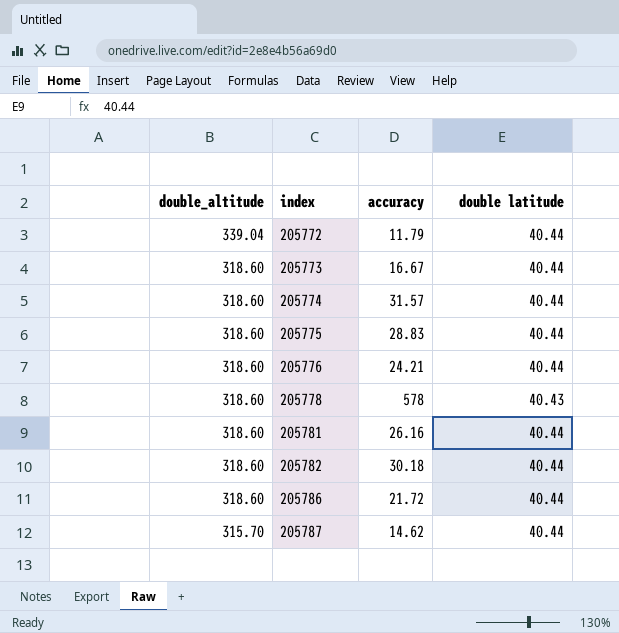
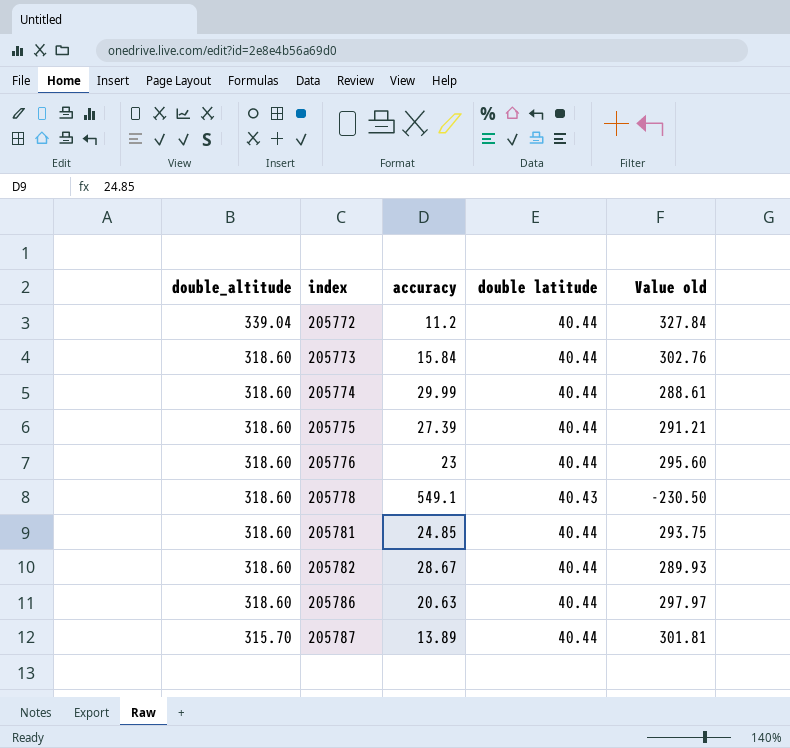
column Value old | formula: none -> [double_altitude] - [accuracy]
205772 | accuracy: 11.79 -> 11.2
205773 | accuracy: 16.67 -> 15.84
205774 | accuracy: 31.57 -> 29.99
205775 | accuracy: 28.83 -> 27.39
205776 | accuracy: 24.21 -> 23
205778 | accuracy: 578 -> 549.1
205781 | accuracy: 26.16 -> 24.85
205782 | accuracy: 30.18 -> 28.67
205786 | accuracy: 21.72 -> 20.63
205787 | accuracy: 14.62 -> 13.89

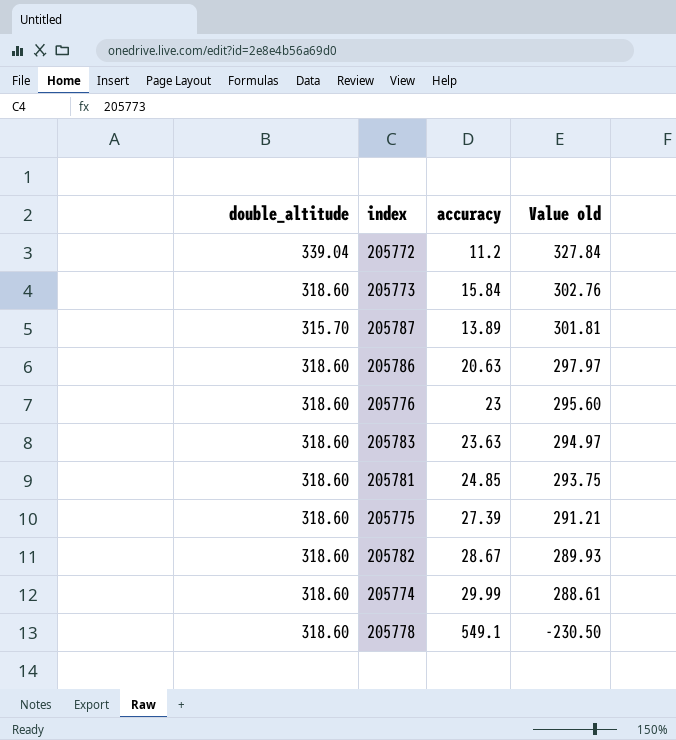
row order: double_altitude descending -> Value old descending
column double latitude | position: 4 -> none
row 205783: none -> 318.60 | 23.63 | 294.97

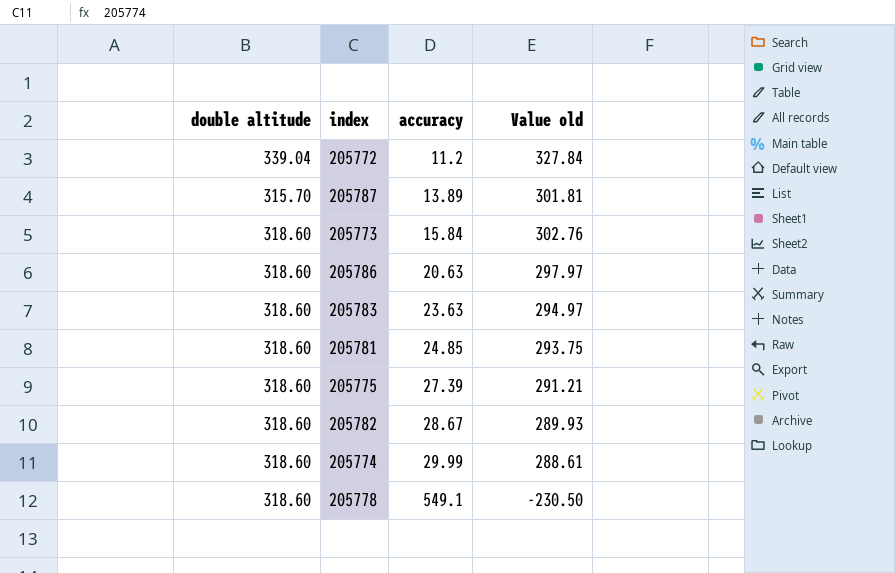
row order: Value old descending -> accuracy ascending
column name: double_altitude -> double altitude
row 205776: 318.60 | 23 | 295.60 -> none

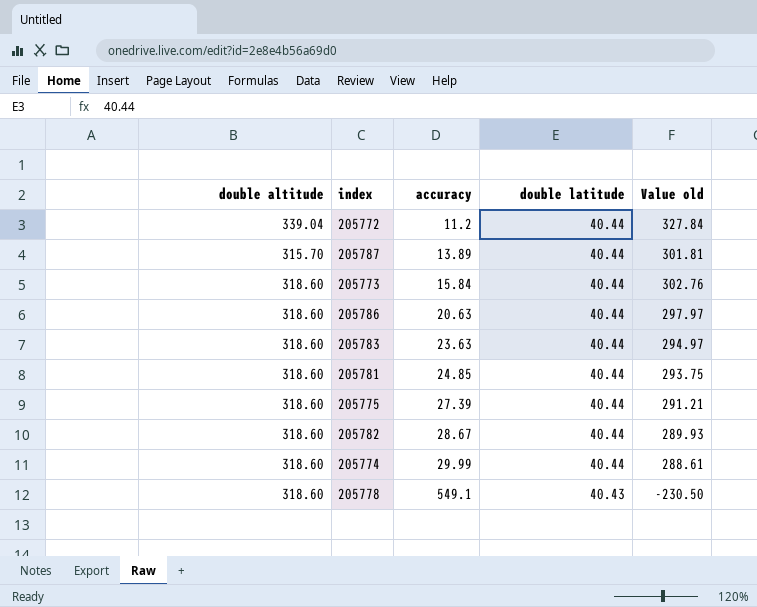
column double latitude | position: none -> 4

